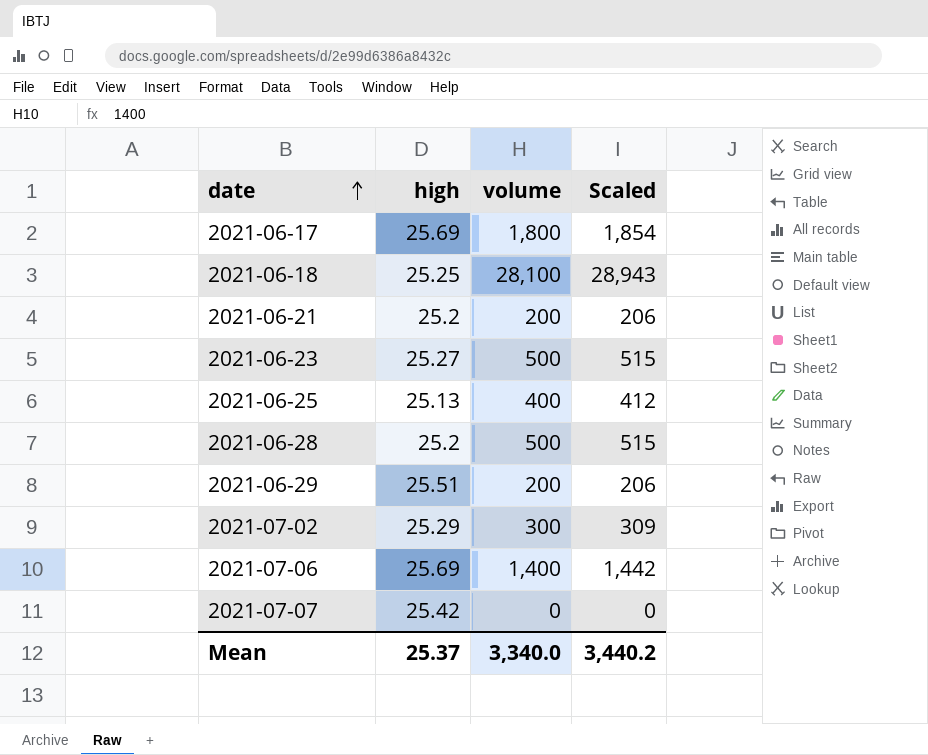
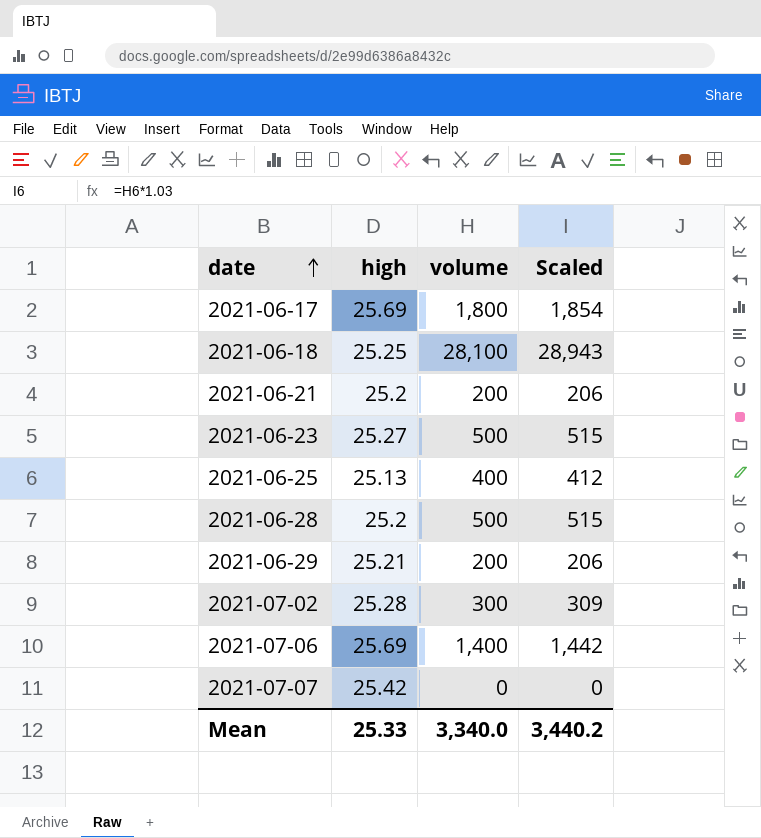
2021-06-29 | high: 25.51 -> 25.21
2021-07-02 | high: 25.29 -> 25.28
Mean | high: 25.37 -> 25.33

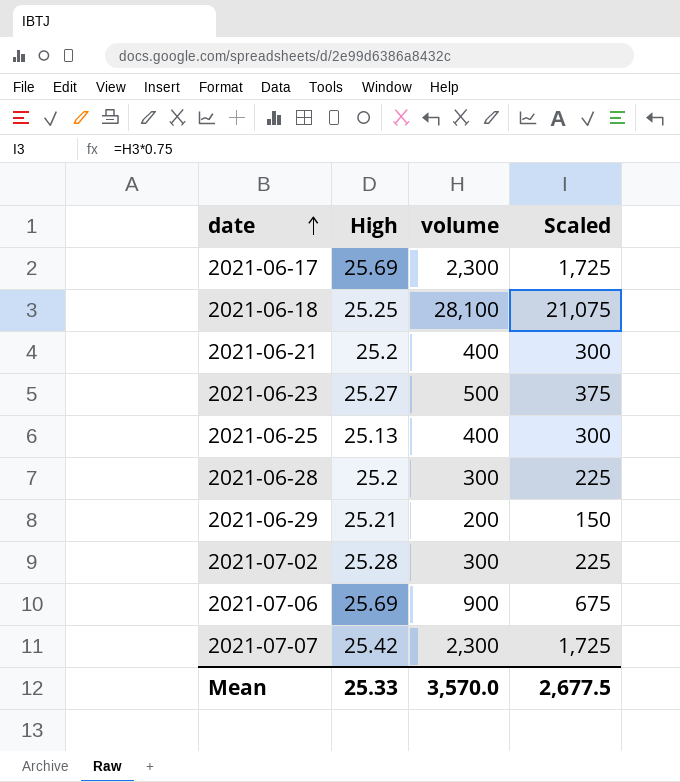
column name: high -> High
column Scaled | formula: [volume] * 1.03 -> [volume] * 0.75
2021-06-17 | volume: 1,800 -> 2,300
2021-06-21 | volume: 200 -> 400
2021-06-28 | volume: 500 -> 300
2021-07-06 | volume: 1,400 -> 900
2021-07-07 | volume: 0 -> 2,300
Mean | volume: 3,340.0 -> 3,570.0
Mean | Scaled: 3,440.2 -> 2,677.5

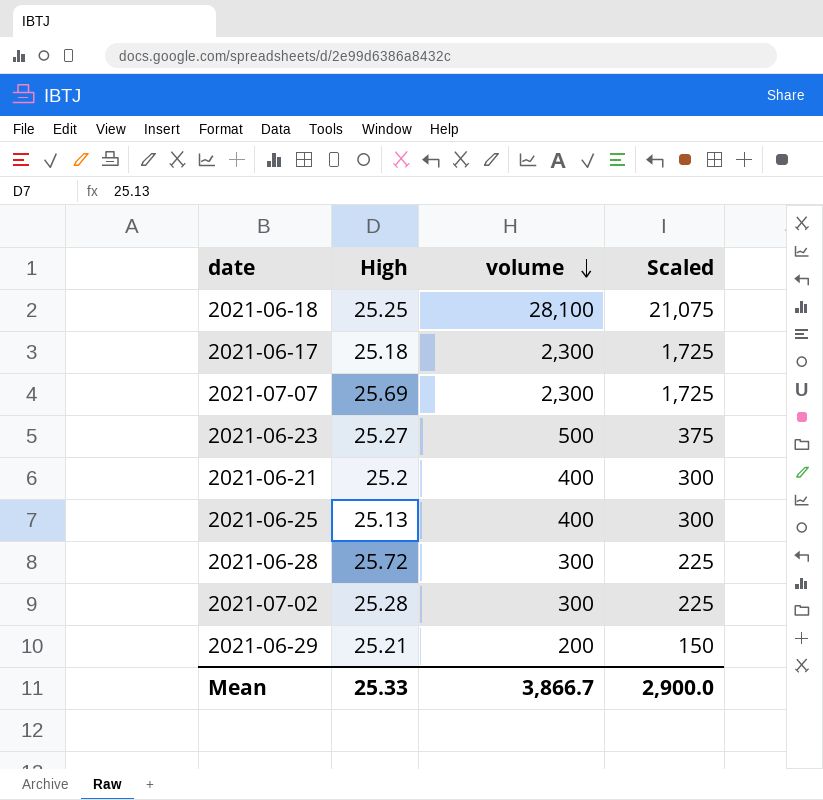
row order: date ascending -> volume descending
row 2021-07-06: 25.69 | 900 | 675 -> none
2021-06-17 | High: 25.69 -> 25.18
2021-07-07 | High: 25.42 -> 25.69
2021-06-28 | High: 25.2 -> 25.72
Mean | volume: 3,570.0 -> 3,866.7
Mean | Scaled: 2,677.5 -> 2,900.0

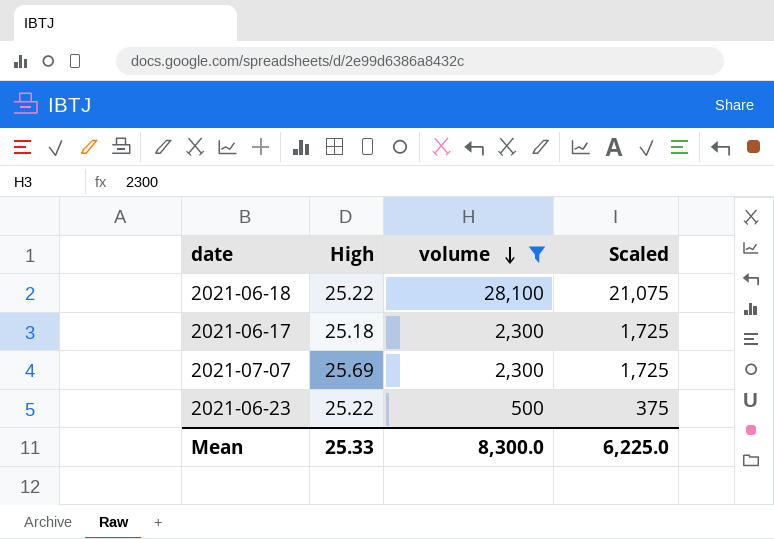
filter: none -> volume >= 500
2021-06-18 | High: 25.25 -> 25.22
2021-06-23 | High: 25.27 -> 25.22
Mean | volume: 3,866.7 -> 8,300.0
Mean | Scaled: 2,900.0 -> 6,225.0

